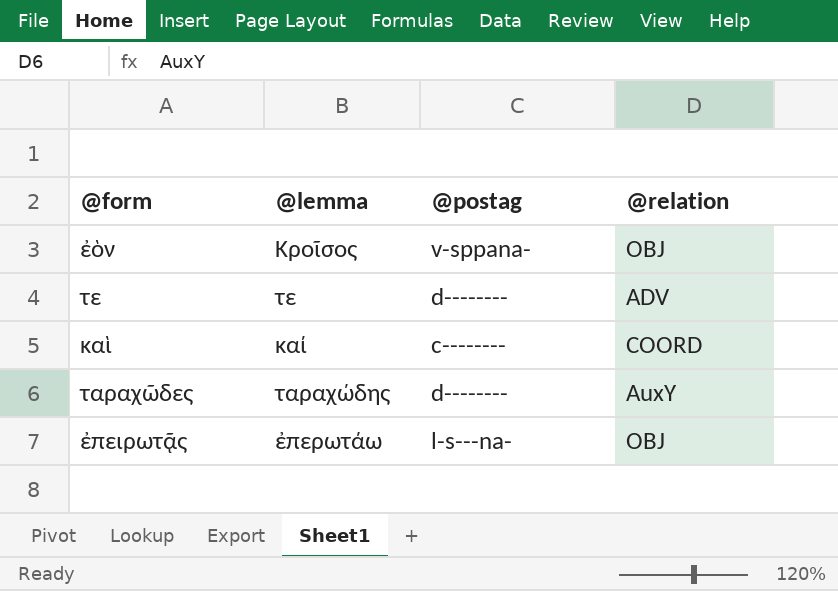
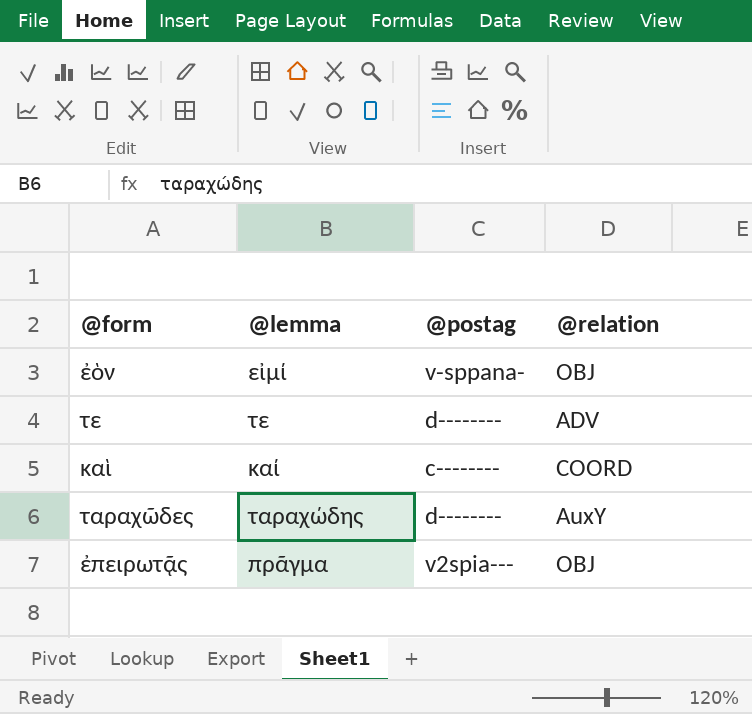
ἐὸν | @lemma: Κροῖσος -> εἰμί
ἐπειρωτᾷς | @lemma: ἐπερωτάω -> πρᾶγμα
ἐπειρωτᾷς | @postag: l-s---na- -> v2spia---

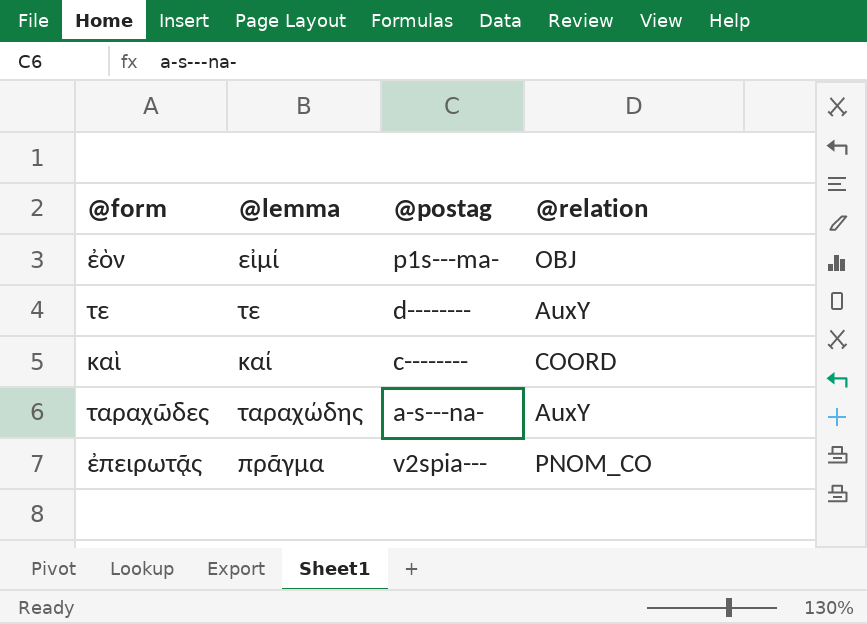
ἐὸν | @postag: v-sppana- -> p1s---ma-
τε | @relation: ADV -> AuxY
ταραχῶδες | @postag: d-------- -> a-s---na-
ἐπειρωτᾷς | @relation: OBJ -> PNOM_CO

